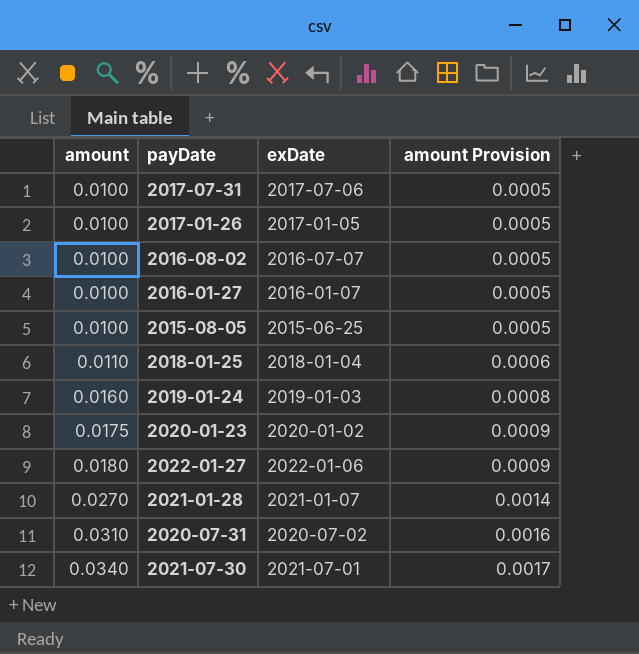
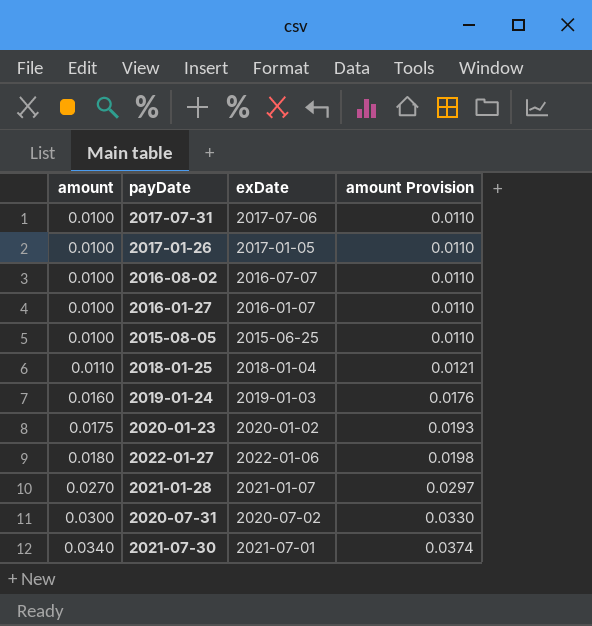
column amount Provision | formula: [amount] * 0.05 -> [amount] * 1.1
2020-07-31 | amount: 0.0310 -> 0.0300

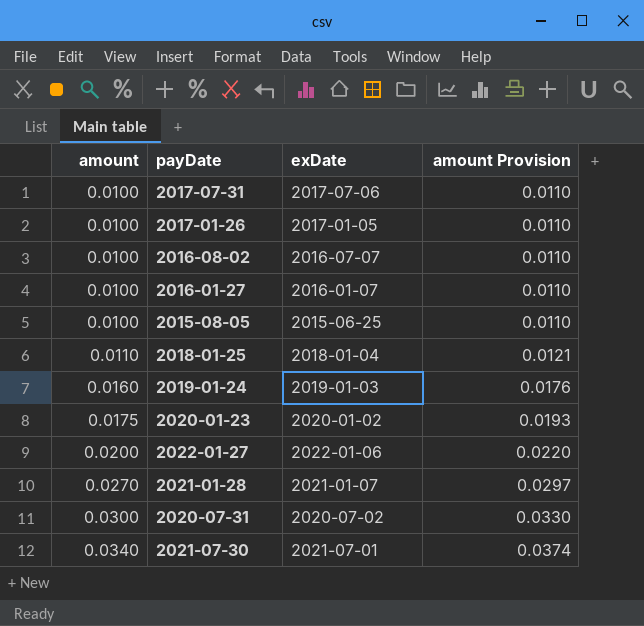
2022-01-27 | amount: 0.0180 -> 0.0200
2022-01-27 | amount Provision: 0.0198 -> 0.0220

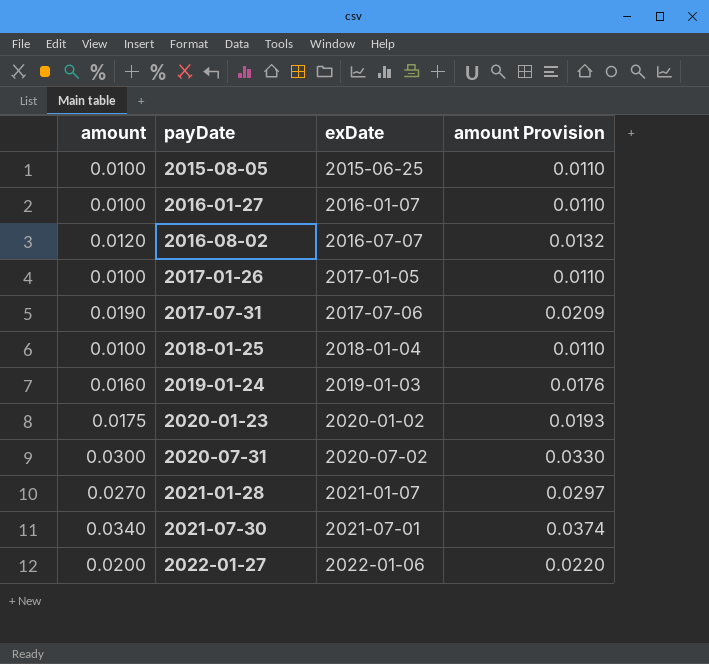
row order: amount ascending -> payDate ascending
2016-08-02 | amount: 0.0100 -> 0.0120
2016-08-02 | amount Provision: 0.0110 -> 0.0132
2017-07-31 | amount: 0.0100 -> 0.0190
2017-07-31 | amount Provision: 0.0110 -> 0.0209
2018-01-25 | amount: 0.0110 -> 0.0100
2018-01-25 | amount Provision: 0.0121 -> 0.0110

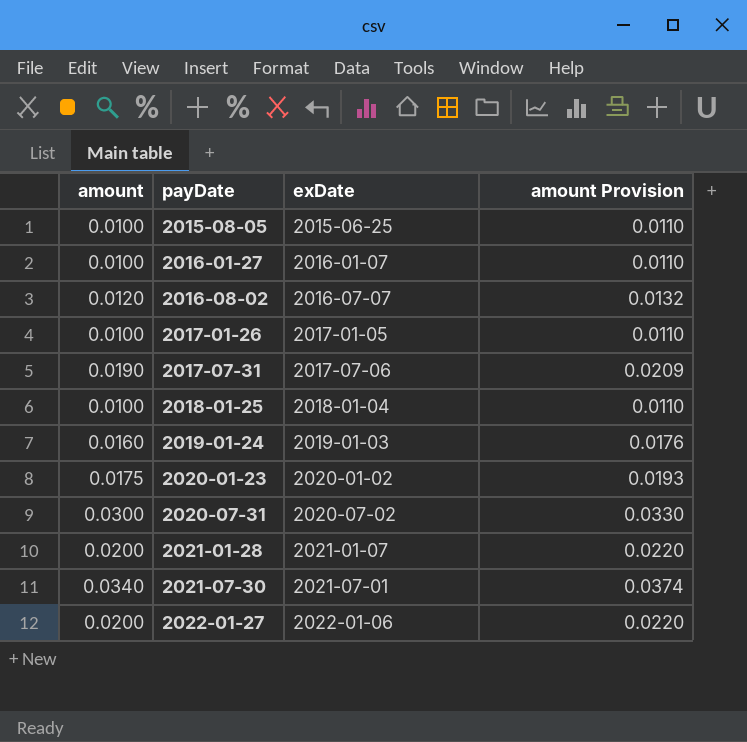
2021-01-28 | amount: 0.0270 -> 0.0200
2021-01-28 | amount Provision: 0.0297 -> 0.0220

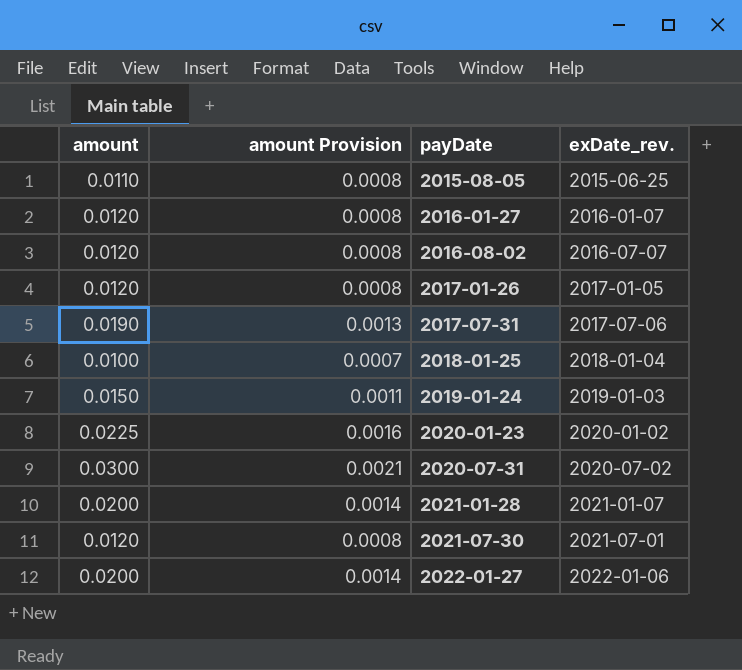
column amount Provision | formula: [amount] * 1.1 -> [amount] * 0.07
column amount Provision | position: 4 -> 2
column name: exDate -> exDate_rev.
2015-08-05 | amount: 0.0100 -> 0.0110
2016-01-27 | amount: 0.0100 -> 0.0120
2017-01-26 | amount: 0.0100 -> 0.0120
2019-01-24 | amount: 0.0160 -> 0.0150
2020-01-23 | amount: 0.0175 -> 0.0225
2021-07-30 | amount: 0.0340 -> 0.0120

